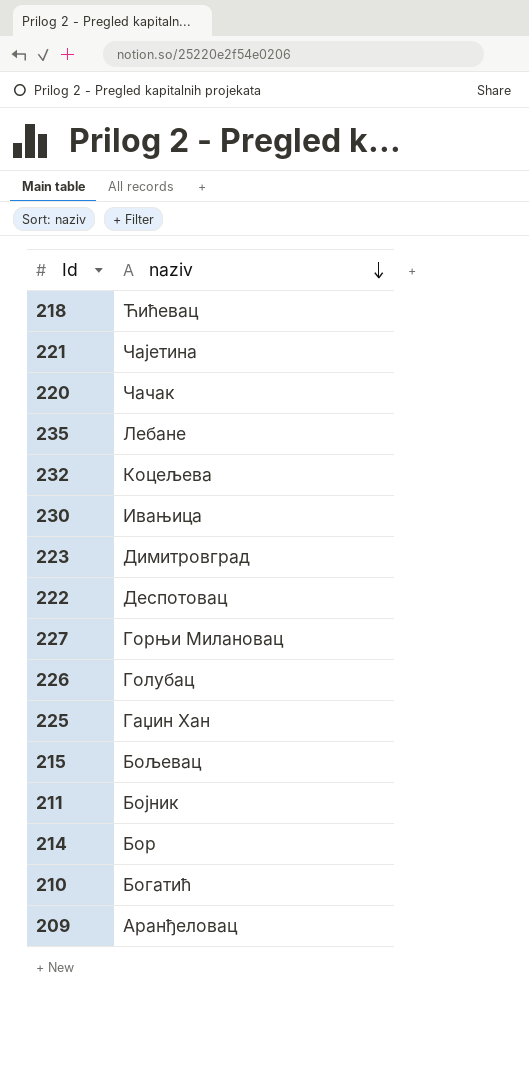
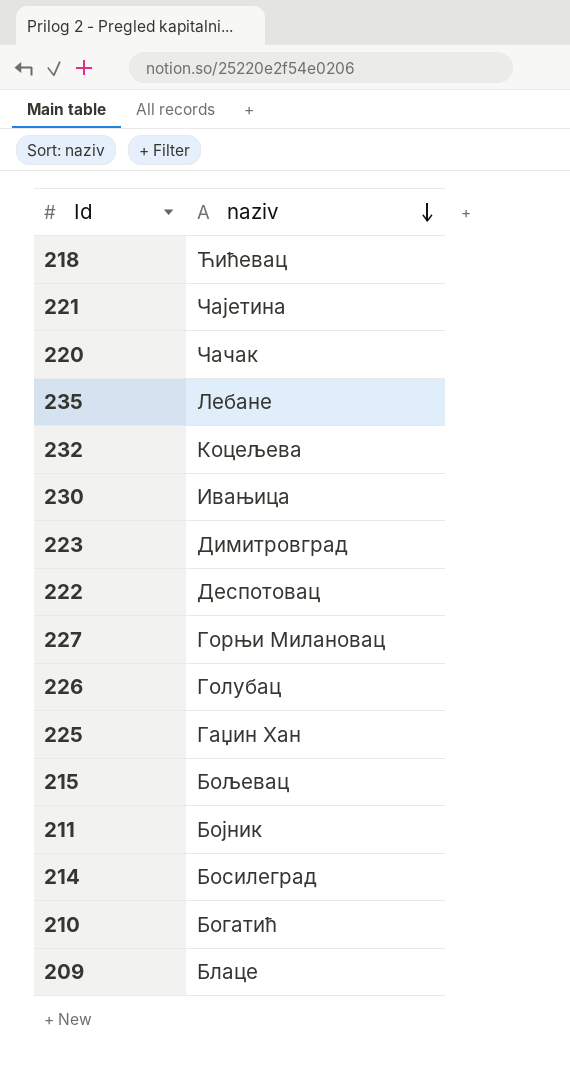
214 | naziv: Бор -> Босилеград
209 | naziv: Аранђеловац -> Блаце

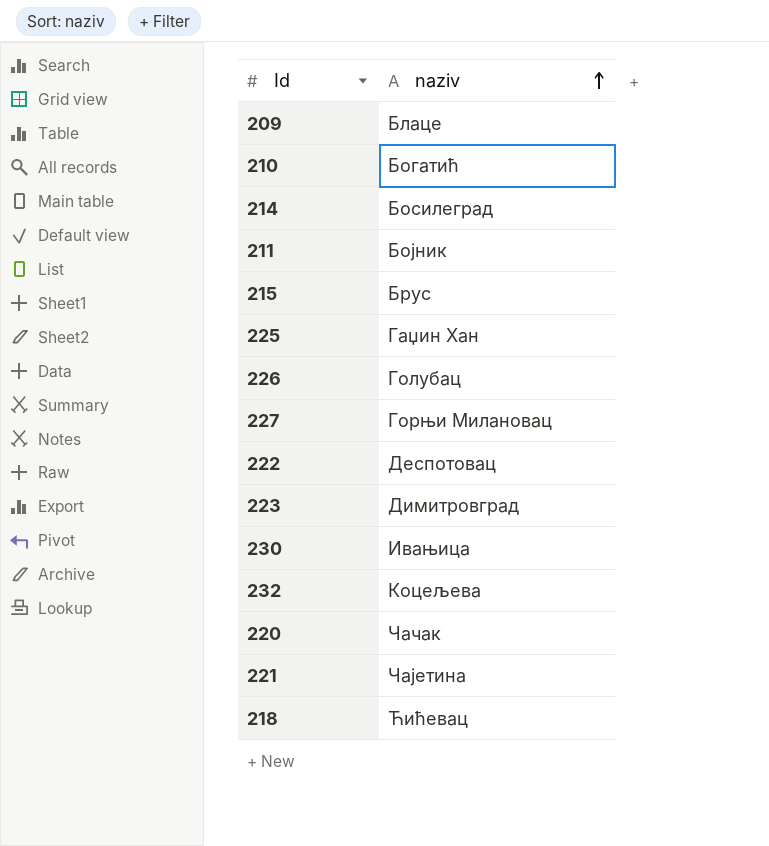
row order: naziv descending -> naziv ascending
row 235: Лебане -> none
215 | naziv: Бољевац -> Брус

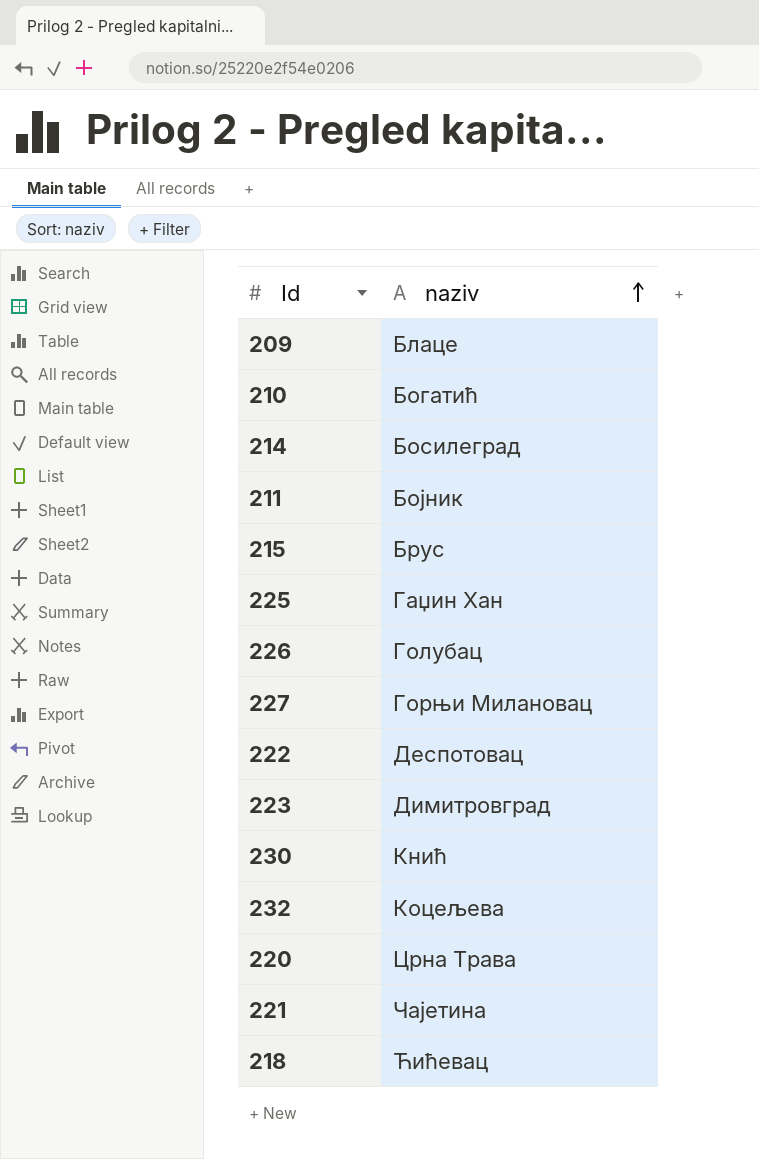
230 | naziv: Ивањица -> Кнић
220 | naziv: Чачак -> Црна Трава

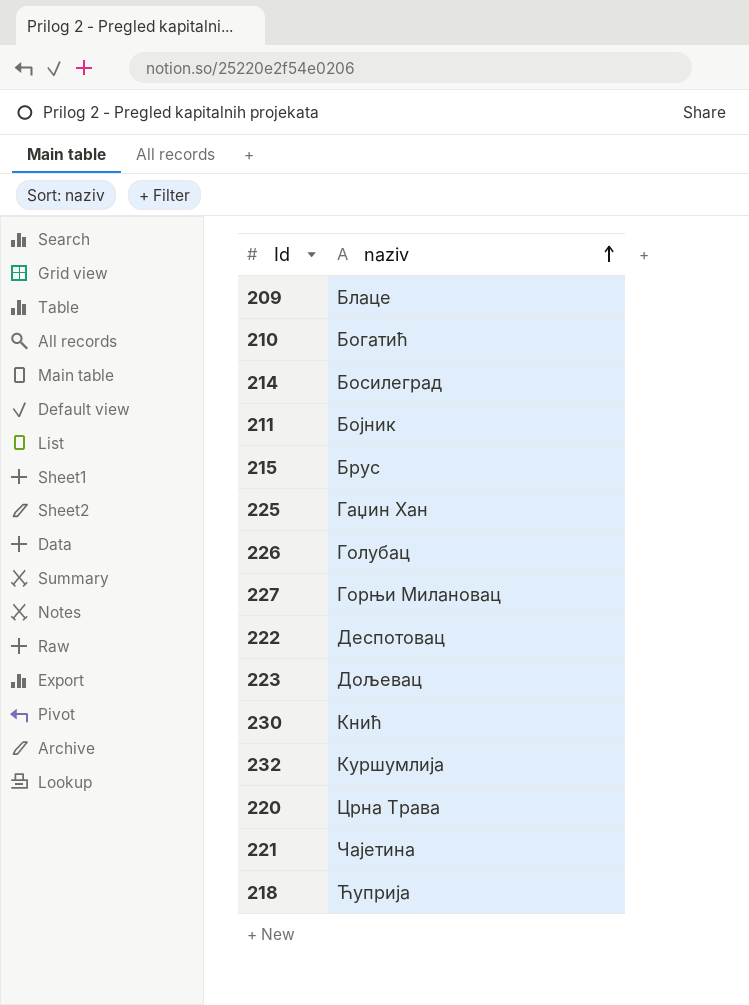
223 | naziv: Димитровград -> Дољевац
232 | naziv: Коцељева -> Куршумлија
218 | naziv: Ћићевац -> Ћуприја

